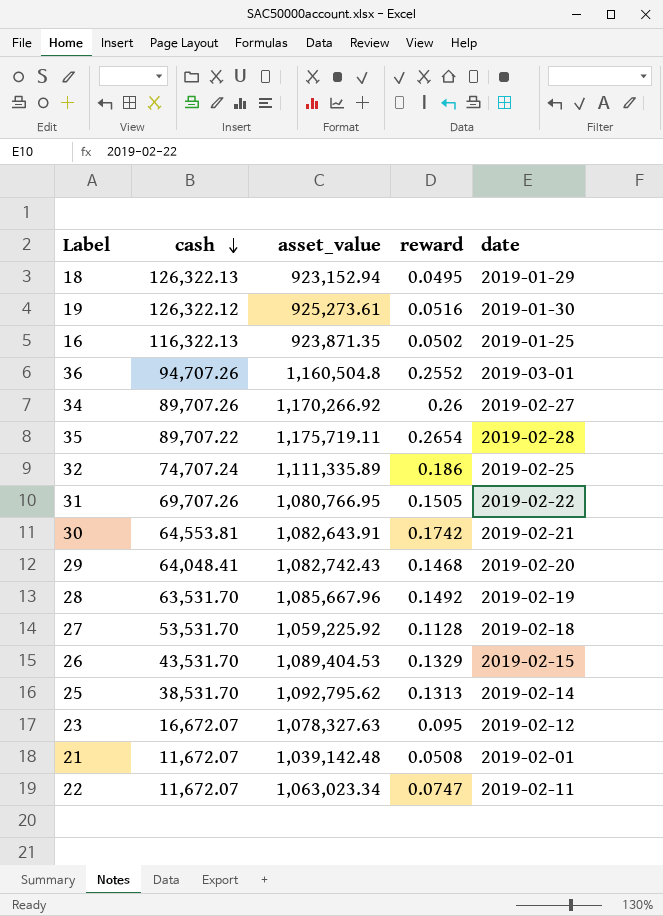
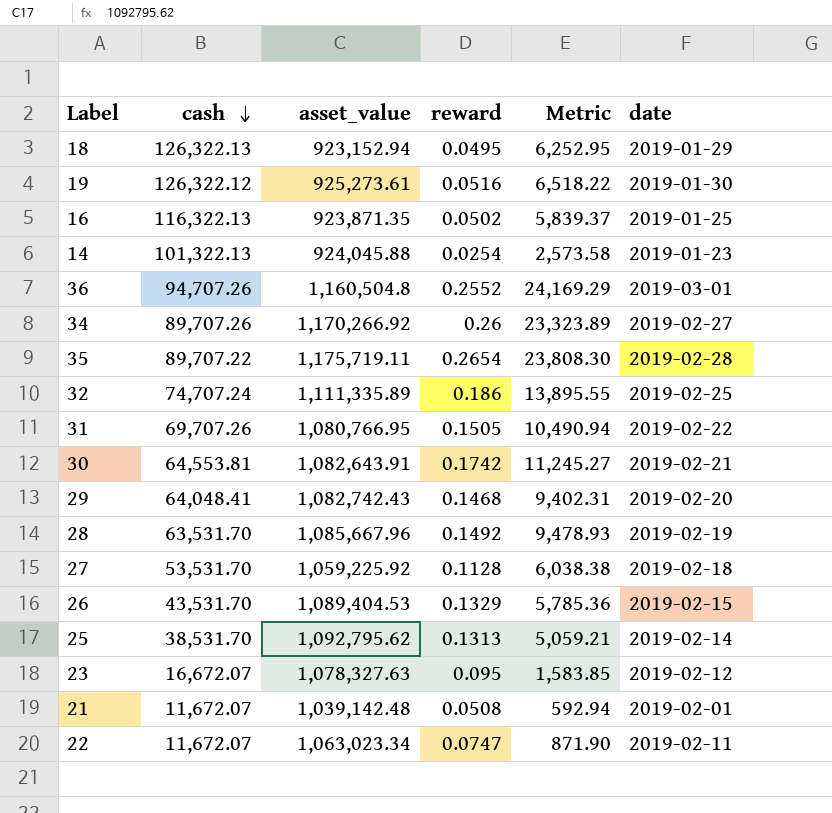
column Metric | formula: none -> [cash] * [reward]
row 14: none -> 101,322.13 | 924,045.88 | 0.0254 | 2,573.58 | 2019-01-23

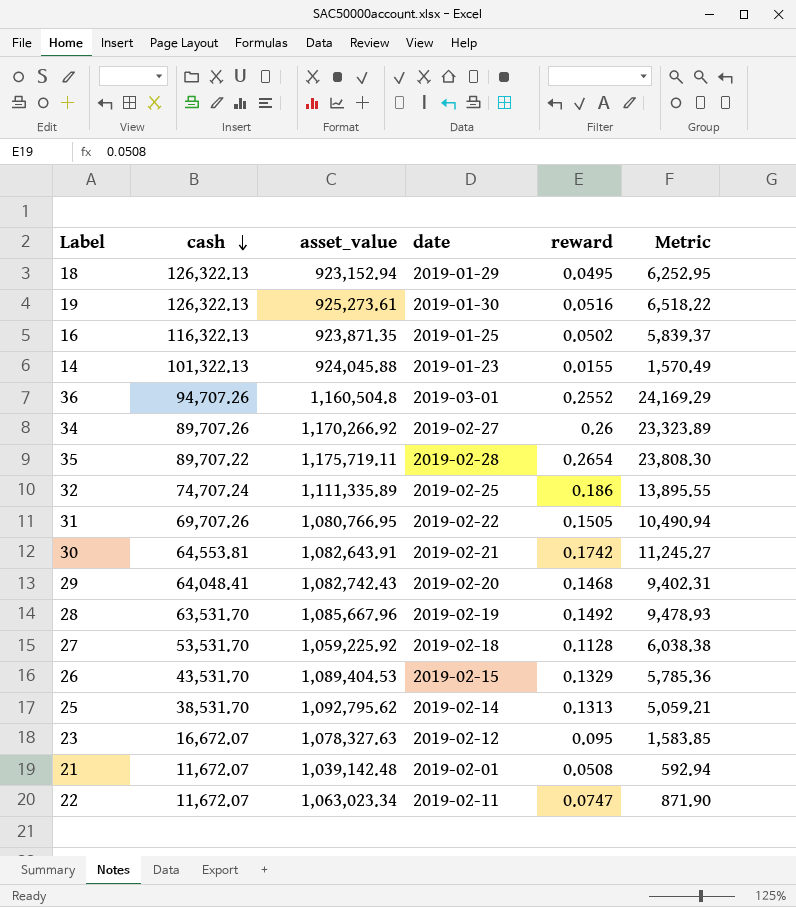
column date | position: 6 -> 4
19 | cash: 126,322.12 -> 126,322.13
14 | reward: 0.0254 -> 0.0155
14 | Metric: 2,573.58 -> 1,570.49

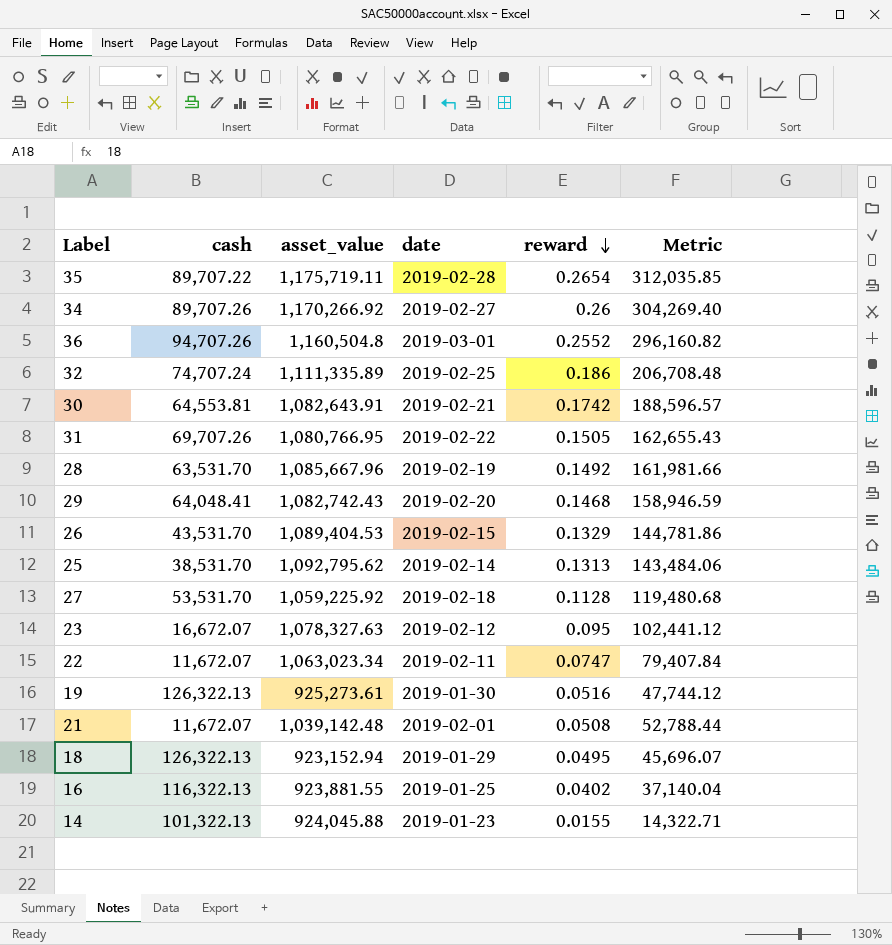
row order: cash descending -> reward descending
column Metric | formula: [cash] * [reward] -> [asset_value] * [reward]
16 | asset_value: 923,871.35 -> 923,881.55
16 | reward: 0.0502 -> 0.0402

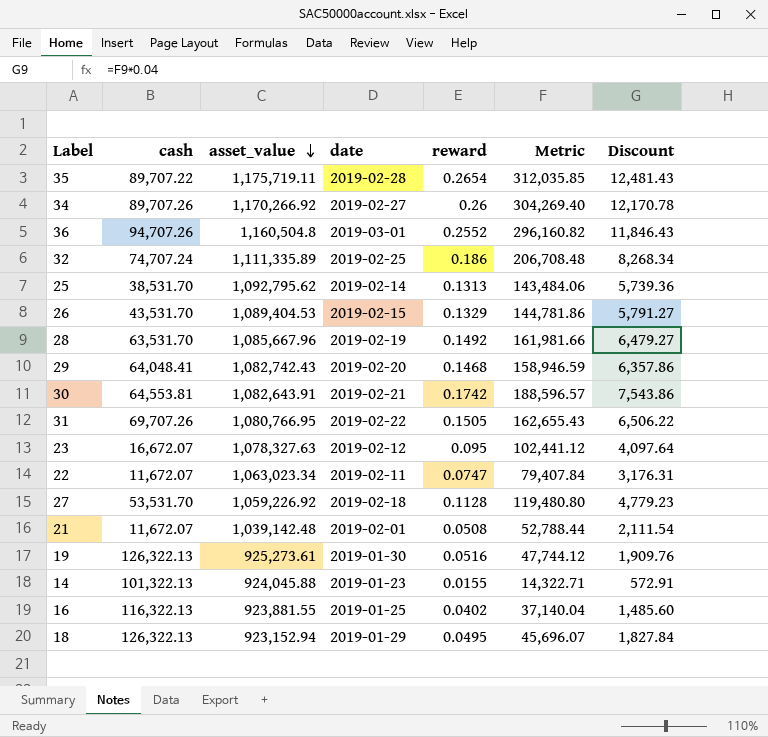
row order: reward descending -> asset_value descending
column Discount | formula: none -> [Metric] * 0.04
27 | asset_value: 1,059,225.92 -> 1,059,226.92
27 | Metric: 119,480.68 -> 119,480.80

